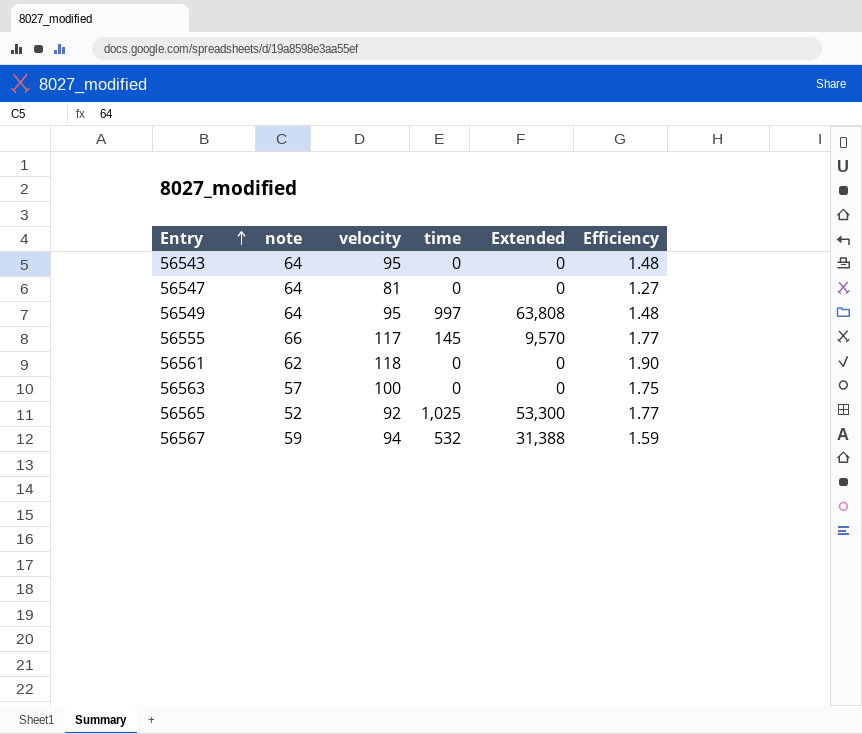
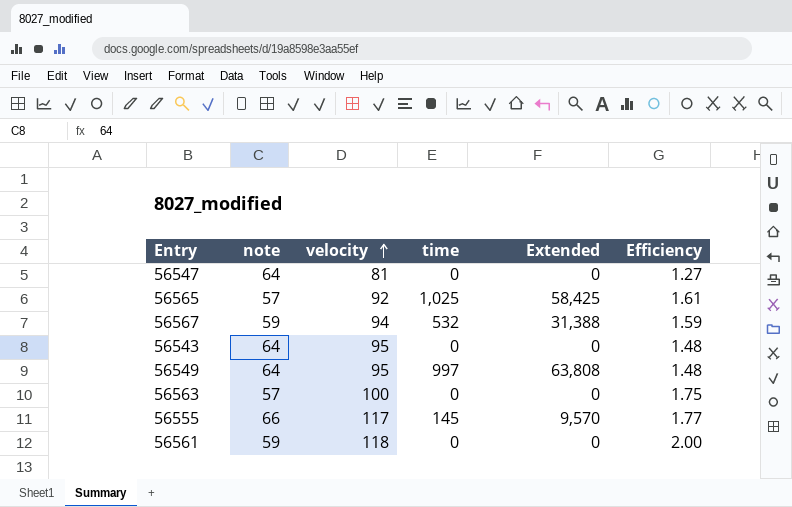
row order: Entry ascending -> velocity ascending
56565 | note: 52 -> 57
56565 | Extended: 53,300 -> 58,425
56565 | Efficiency: 1.77 -> 1.61
56561 | note: 62 -> 59
56561 | Efficiency: 1.90 -> 2.00

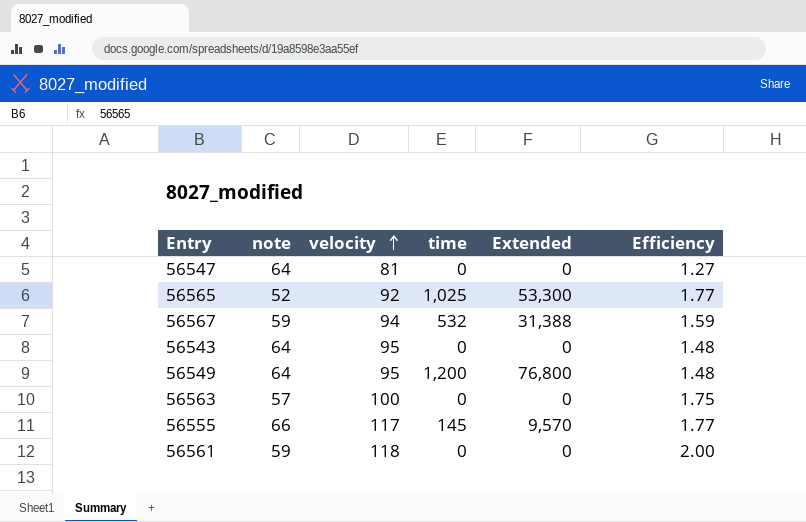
56565 | note: 57 -> 52
56565 | Extended: 58,425 -> 53,300
56565 | Efficiency: 1.61 -> 1.77
56549 | time: 997 -> 1,200
56549 | Extended: 63,808 -> 76,800

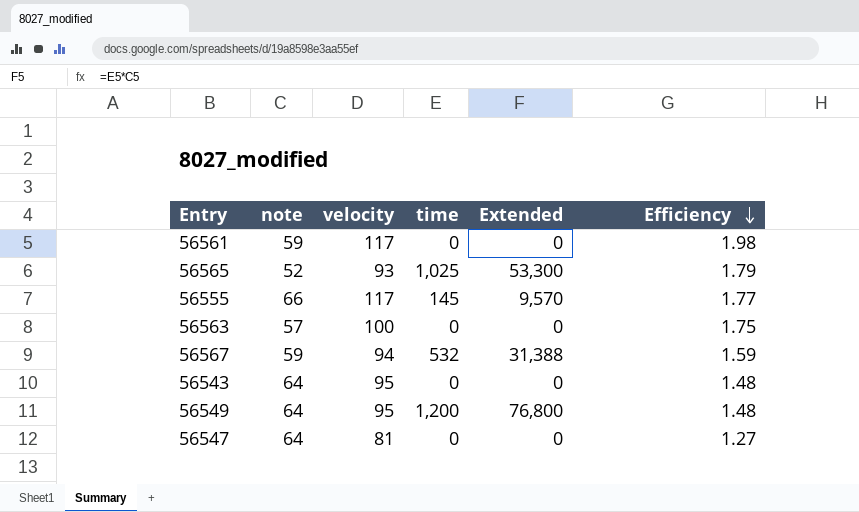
row order: velocity ascending -> Efficiency descending
56561 | velocity: 118 -> 117
56561 | Efficiency: 2.00 -> 1.98
56565 | velocity: 92 -> 93
56565 | Efficiency: 1.77 -> 1.79

